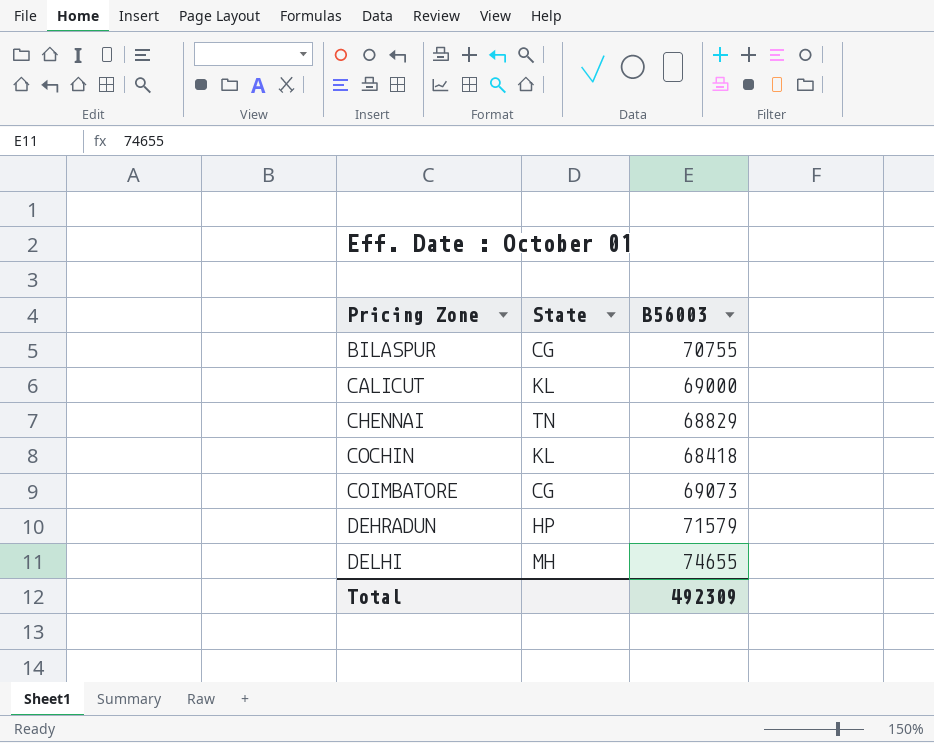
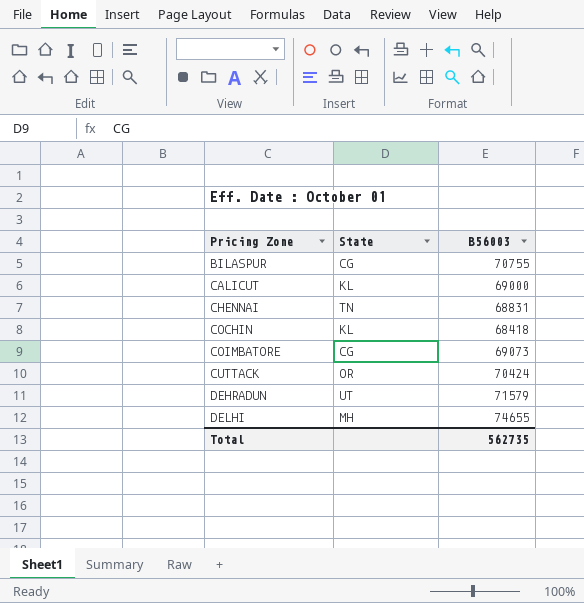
CHENNAI | B56003: 68829 -> 68831
row CUTTACK: none -> OR | 70424
DEHRADUN | State: HP -> UT
Total | B56003: 492309 -> 562735

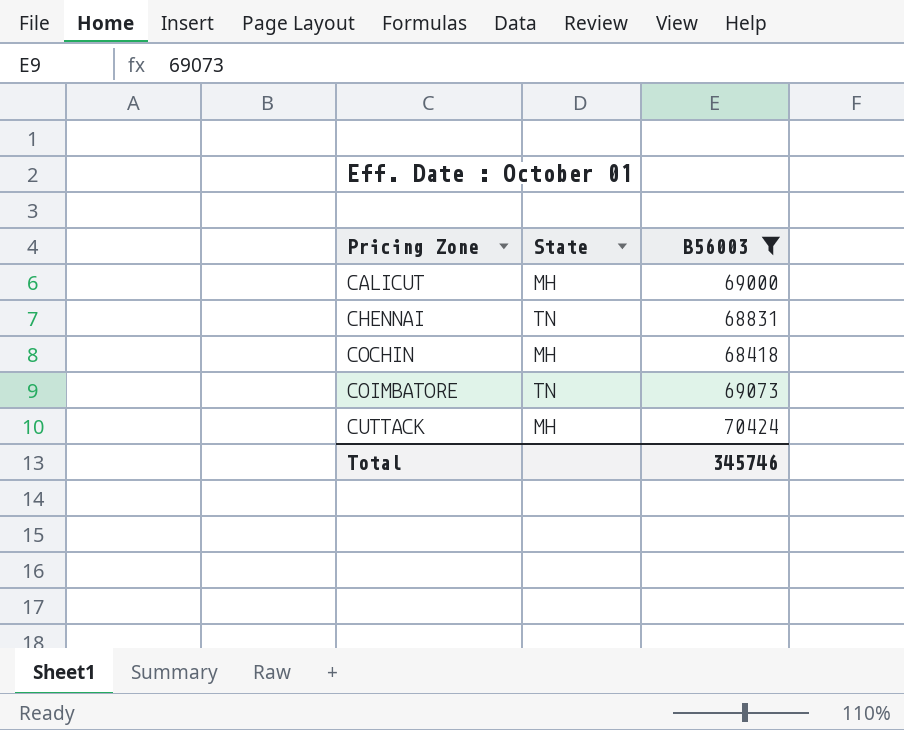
filter: none -> B56003 <= 70424
CALICUT | State: KL -> MH
COCHIN | State: KL -> MH
COIMBATORE | State: CG -> TN
CUTTACK | State: OR -> MH
Total | B56003: 562735 -> 345746

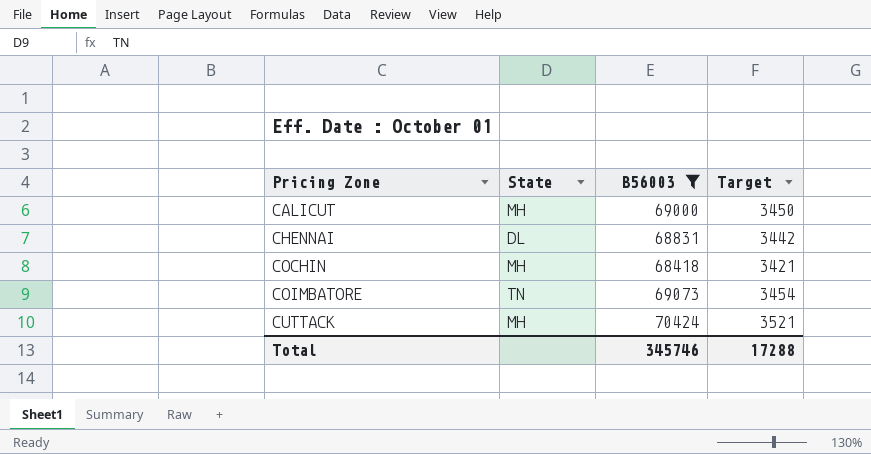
column Target | formula: none -> [B56003] * 0.05
CHENNAI | State: TN -> DL

